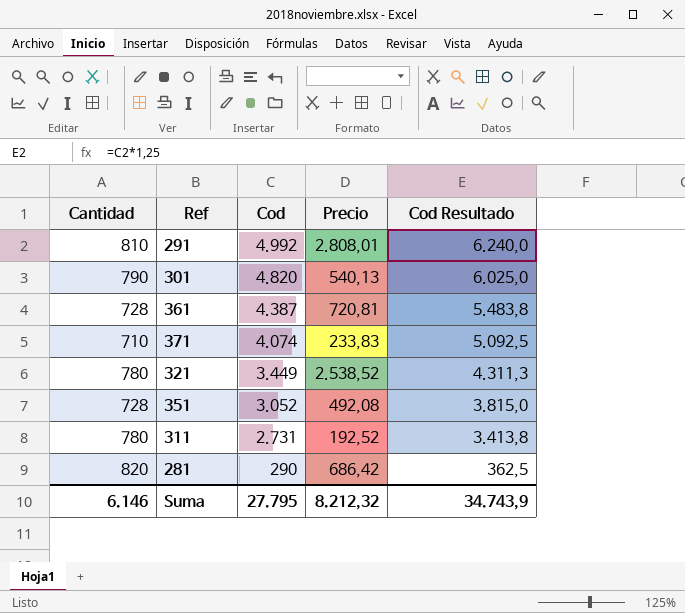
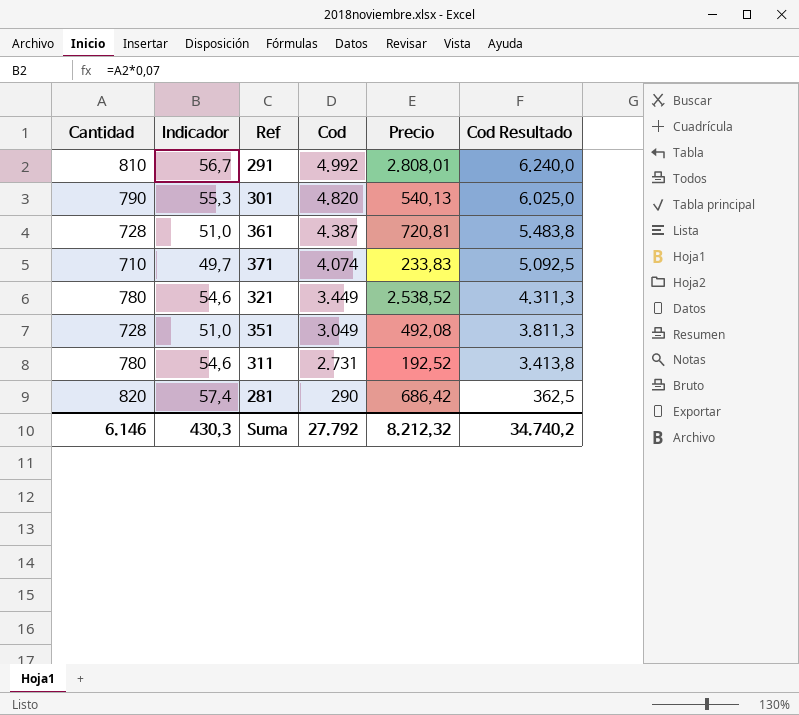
column Indicador | formula: none -> [Cantidad] * 0,07
351 | Cod: 3.052 -> 3.049
351 | Cod Resultado: 3.815,0 -> 3.811,3
Suma | Cod: 27.795 -> 27.792
Suma | Cod Resultado: 34.743,9 -> 34.740,2

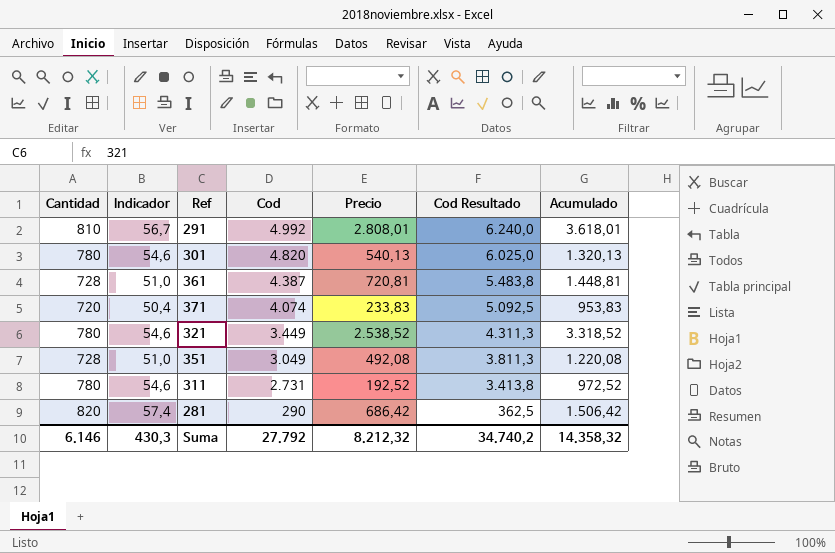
column Acumulado | formula: none -> [Cantidad] + [Precio]
301 | Cantidad: 790 -> 780
301 | Indicador: 55,3 -> 54,6
371 | Cantidad: 710 -> 720
371 | Indicador: 49,7 -> 50,4

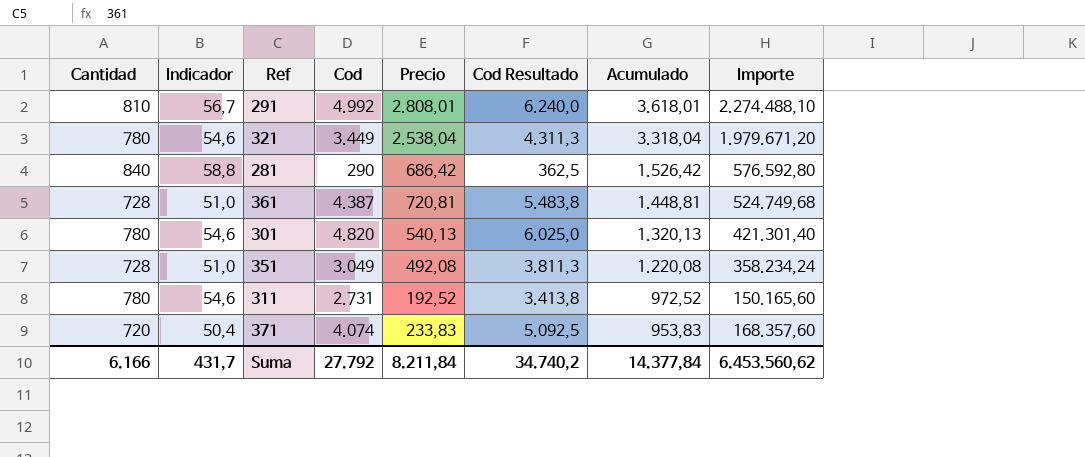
row order: Cod descending -> Acumulado descending
column Importe | formula: none -> [Cantidad] * [Precio]
321 | Precio: 2.538,52 -> 2.538,04
321 | Acumulado: 3.318,52 -> 3.318,04
281 | Cantidad: 820 -> 840
281 | Indicador: 57,4 -> 58,8
281 | Acumulado: 1.506,42 -> 1.526,42
Suma | Cantidad: 6.146 -> 6.166
Suma | Indicador: 430,3 -> 431,7
Suma | Precio: 8.212,32 -> 8.211,84
Suma | Acumulado: 14.358,32 -> 14.377,84

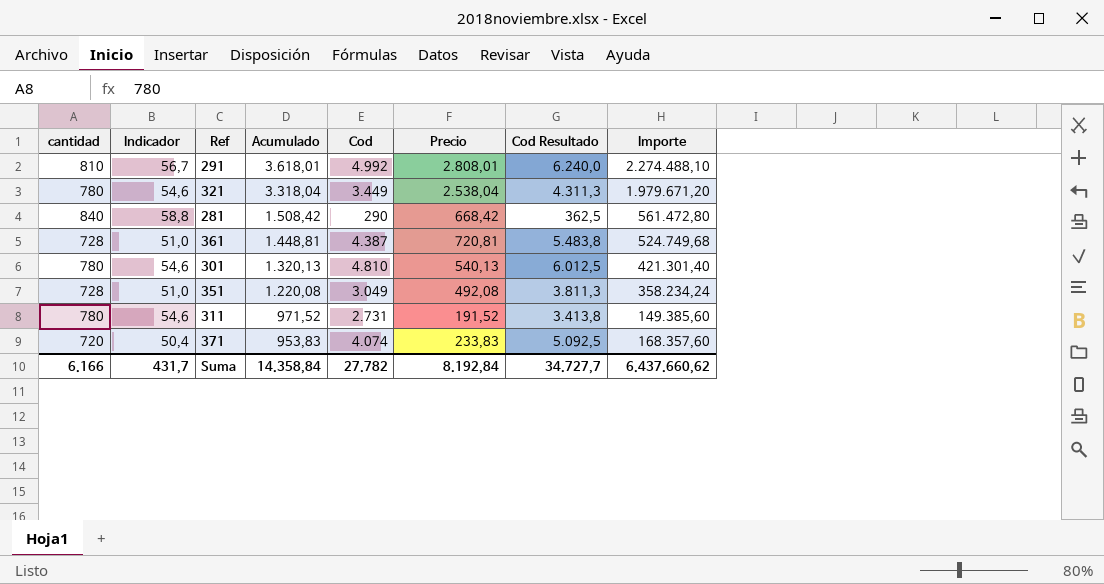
column name: Cantidad -> cantidad
column Acumulado | position: 7 -> 4
281 | Acumulado: 1.526,42 -> 1.508,42
281 | Precio: 686,42 -> 668,42
281 | Importe: 576.592,80 -> 561.472,80
301 | Cod: 4.820 -> 4.810
301 | Cod Resultado: 6.025,0 -> 6.012,5
311 | Acumulado: 972,52 -> 971,52
311 | Precio: 192,52 -> 191,52
311 | Importe: 150.165,60 -> 149.385,60
Suma | Acumulado: 14.377,84 -> 14.358,84
Suma | Cod: 27.792 -> 27.782
Suma | Precio: 8.211,84 -> 8.192,84
Suma | Cod Resultado: 34.740,2 -> 34.727,7
Suma | Importe: 6.453.560,62 -> 6.437.660,62

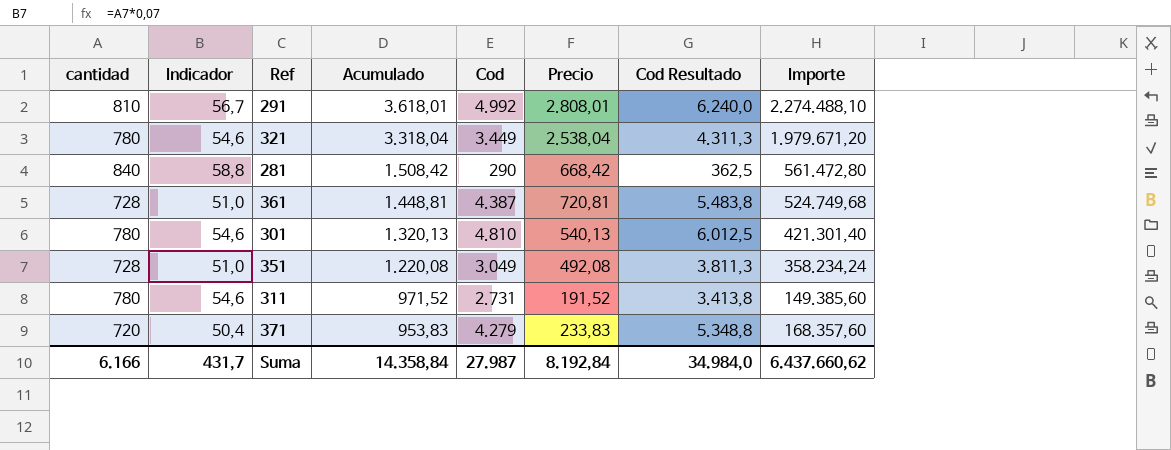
371 | Cod: 4.074 -> 4.279
371 | Cod Resultado: 5.092,5 -> 5.348,8
Suma | Cod: 27.782 -> 27.987
Suma | Cod Resultado: 34.727,7 -> 34.984,0

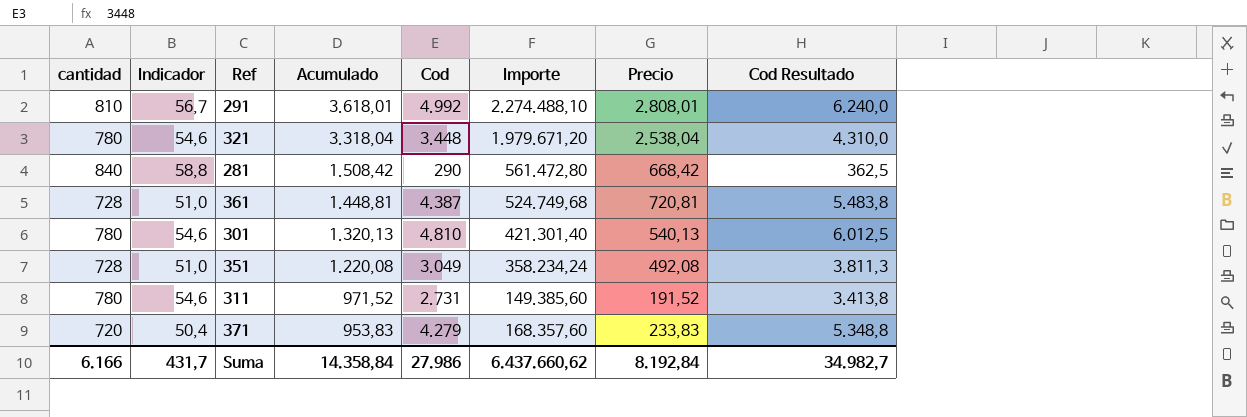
column Importe | position: 8 -> 6
321 | Cod: 3.449 -> 3.448
321 | Cod Resultado: 4.311,3 -> 4.310,0
Suma | Cod: 27.987 -> 27.986
Suma | Cod Resultado: 34.984,0 -> 34.982,7

